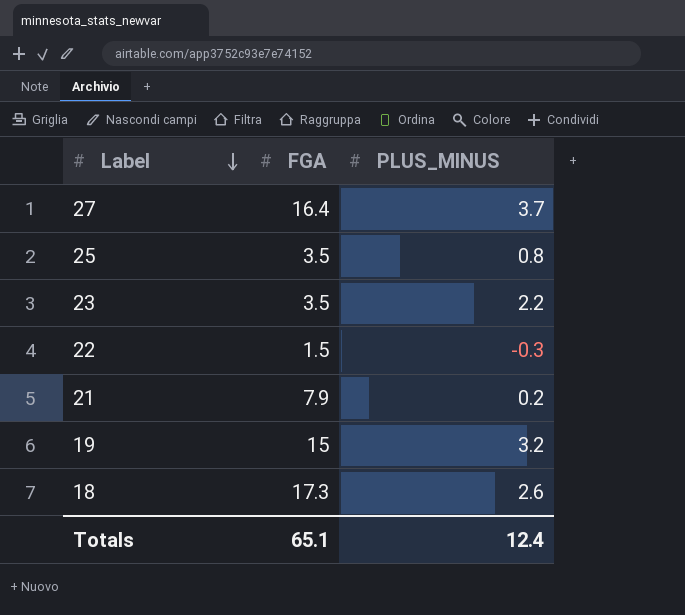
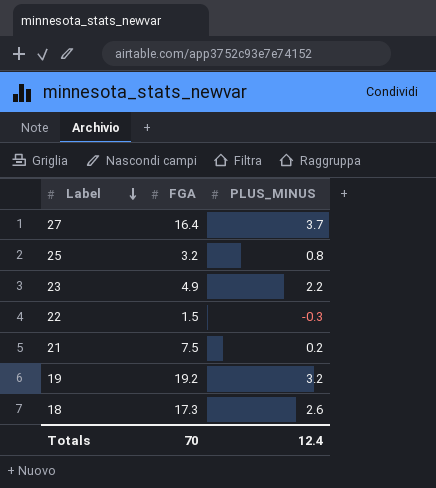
25 | FGA: 3.5 -> 3.2
23 | FGA: 3.5 -> 4.9
21 | FGA: 7.9 -> 7.5
19 | FGA: 15 -> 19.2
Totals | FGA: 65.1 -> 70

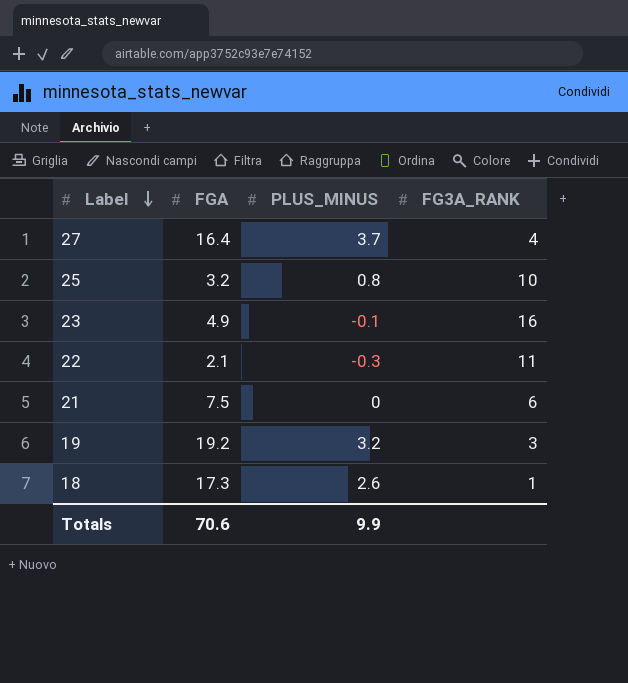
column FG3A_RANK | position: none -> 4
23 | PLUS_MINUS: 2.2 -> -0.1
22 | FGA: 1.5 -> 2.1
21 | PLUS_MINUS: 0.2 -> 0
Totals | FGA: 70 -> 70.6
Totals | PLUS_MINUS: 12.4 -> 9.9

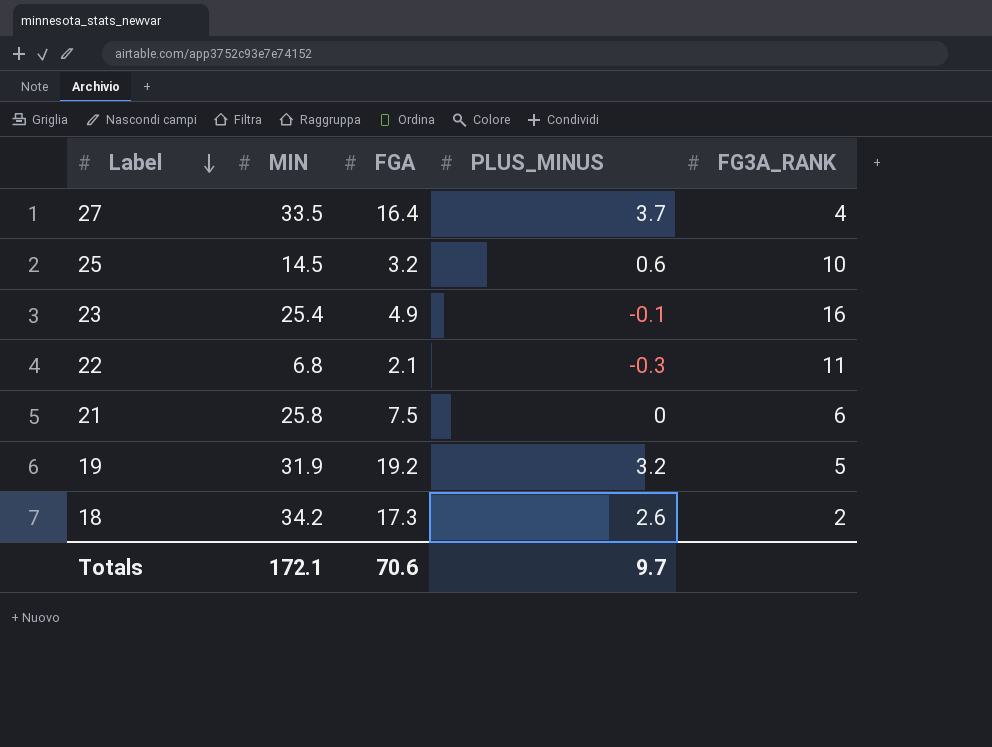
column MIN | position: none -> 2
25 | PLUS_MINUS: 0.8 -> 0.6
19 | FG3A_RANK: 3 -> 5
18 | FG3A_RANK: 1 -> 2
Totals | PLUS_MINUS: 9.9 -> 9.7

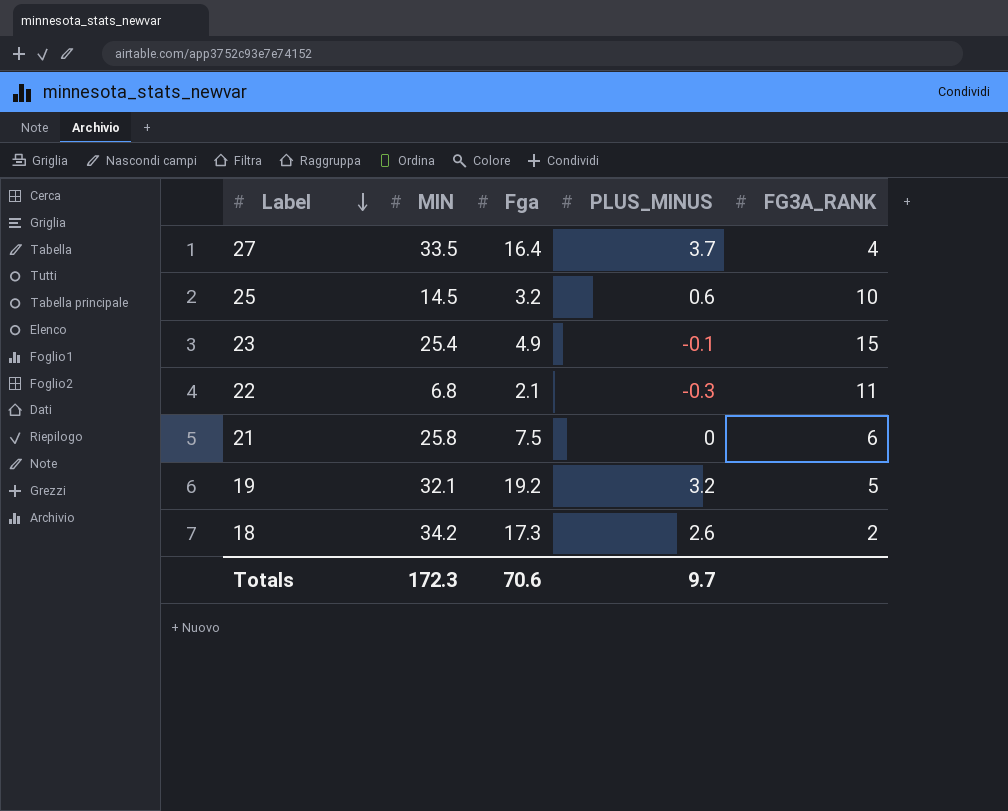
column name: FGA -> Fga
23 | FG3A_RANK: 16 -> 15
19 | MIN: 31.9 -> 32.1
Totals | MIN: 172.1 -> 172.3

